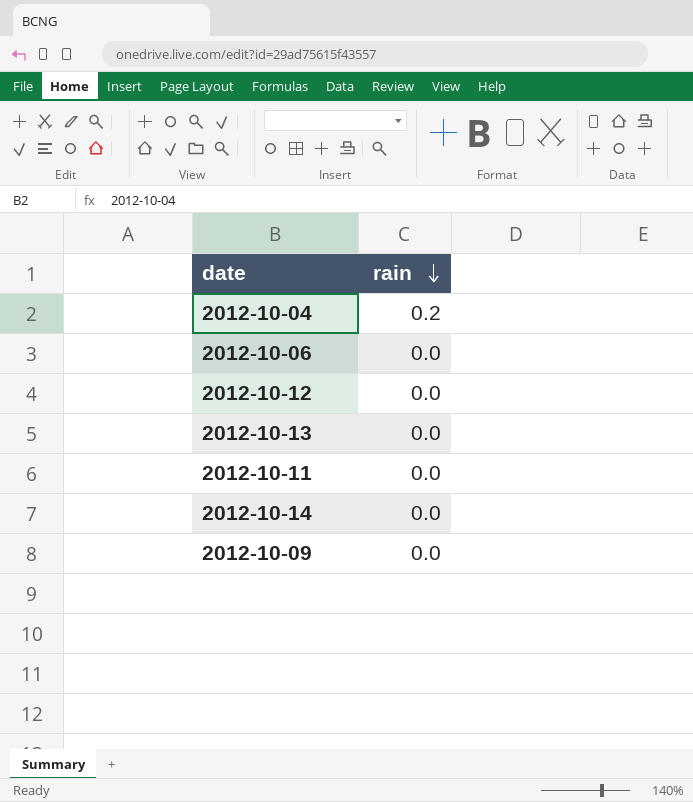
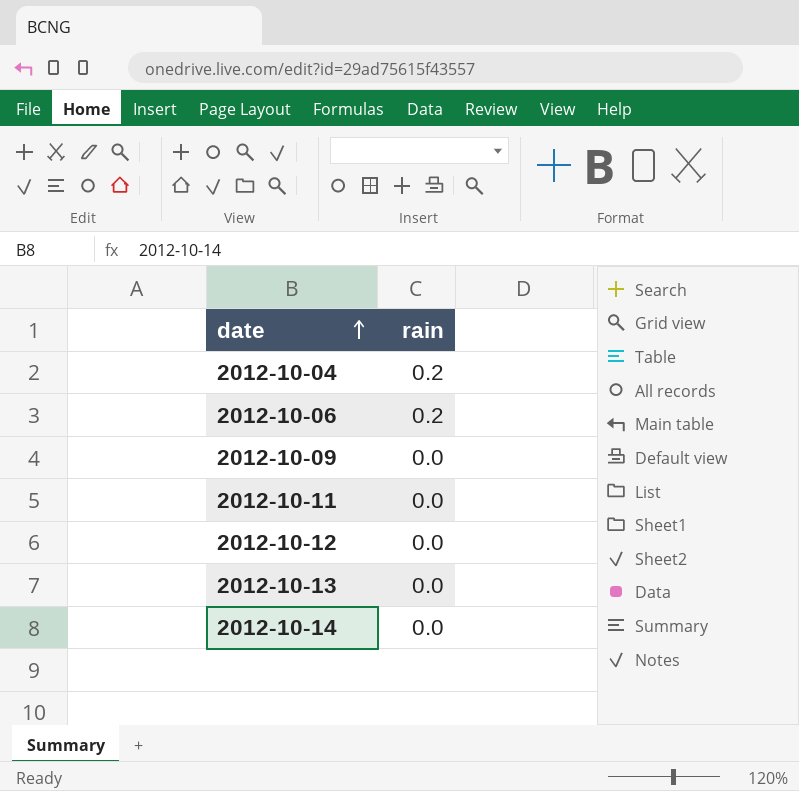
row order: rain descending -> date ascending
2012-10-06 | rain: 0.0 -> 0.2

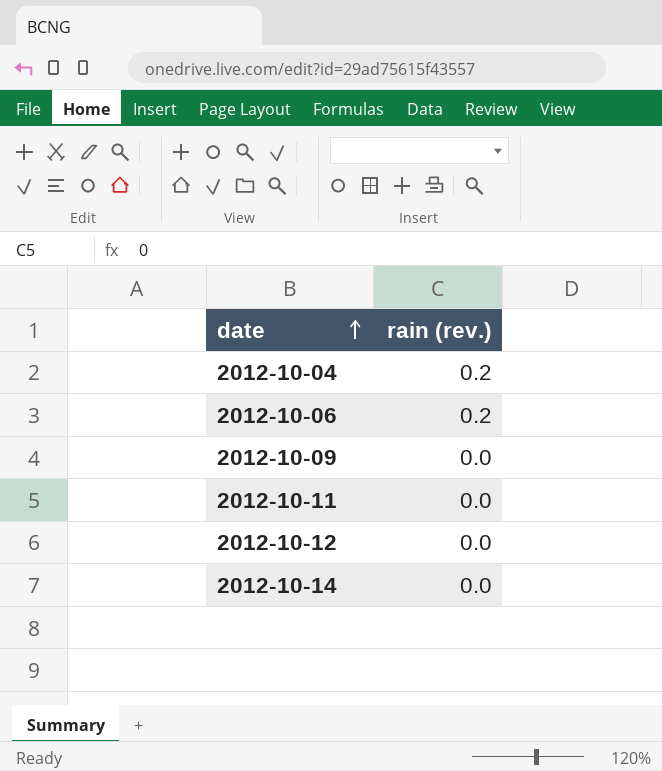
column name: rain -> rain (rev.)
row 2012-10-13: 0.0 -> none

